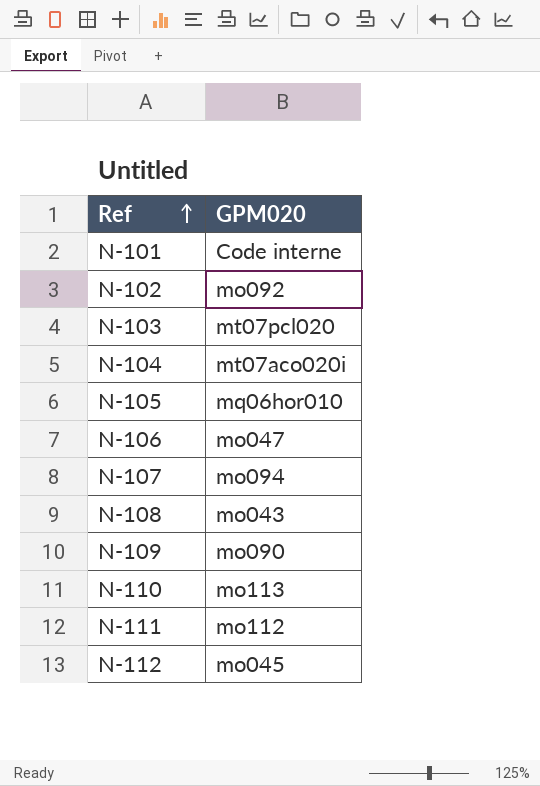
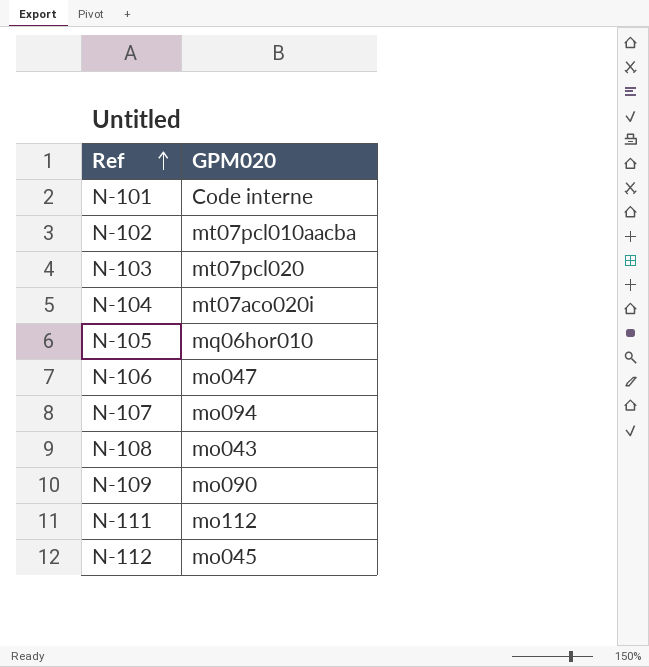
row N-110: mo113 -> none
N-102 | GPM020: mo092 -> mt07pcl010aacba

